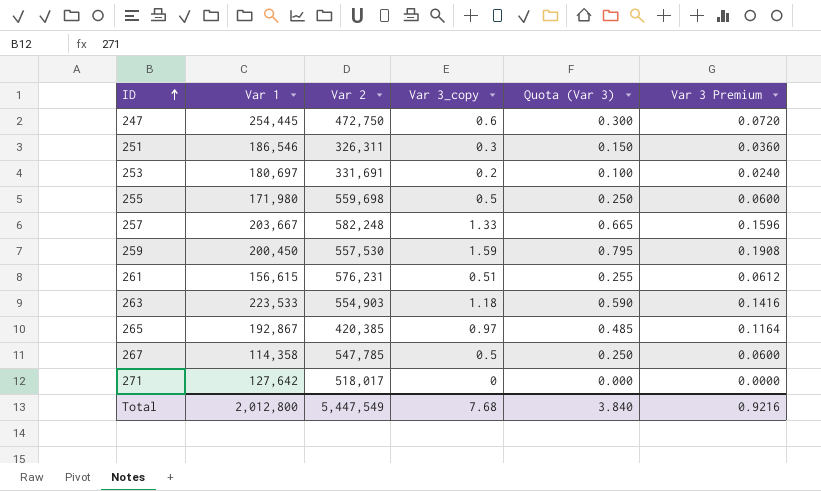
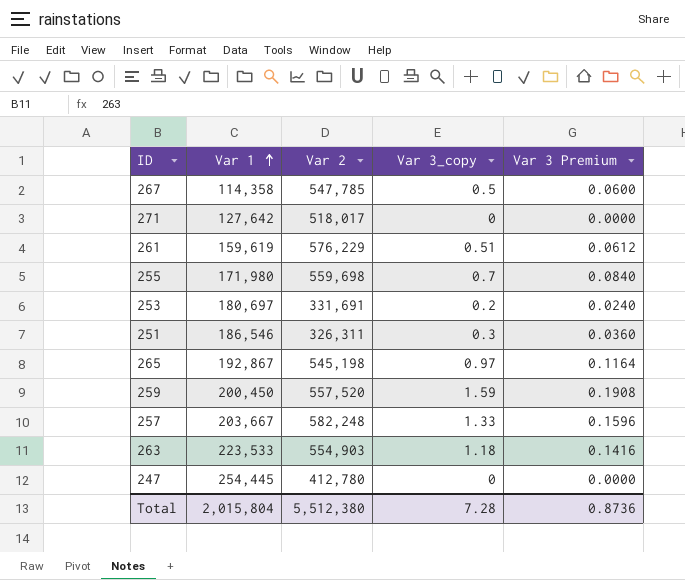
row order: ID ascending -> Var 1 ascending
column Quota (Var 3) | formula: [Var 3_copy] * 0.5 -> none
261 | Var 1: 156,615 -> 159,619
261 | Var 2: 576,231 -> 576,229
255 | Var 3_copy: 0.5 -> 0.7
255 | Var 3 Premium: 0.0600 -> 0.0840
265 | Var 2: 420,385 -> 545,198
259 | Var 2: 557,530 -> 557,520
247 | Var 2: 472,750 -> 412,780
247 | Var 3_copy: 0.6 -> 0
247 | Var 3 Premium: 0.0720 -> 0.0000
Total | Var 1: 2,012,800 -> 2,015,804
Total | Var 2: 5,447,549 -> 5,512,380
Total | Var 3_copy: 7.68 -> 7.28
Total | Var 3 Premium: 0.9216 -> 0.8736

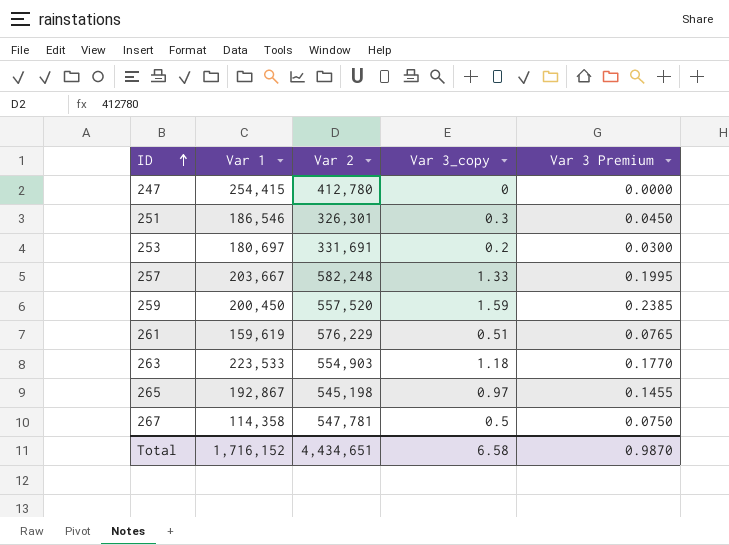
row order: Var 1 ascending -> ID ascending
column Var 3 Premium | formula: [Var 3_copy] * 0.12 -> [Var 3_copy] * 0.15
row 271: 127,642 | 518,017 | 0 | 0.0000 -> none
row 255: 171,980 | 559,698 | 0.7 | 0.0840 -> none
247 | Var 1: 254,445 -> 254,415
251 | Var 2: 326,311 -> 326,301
267 | Var 2: 547,785 -> 547,781
Total | Var 1: 2,015,804 -> 1,716,152
Total | Var 2: 5,512,380 -> 4,434,651
Total | Var 3_copy: 7.28 -> 6.58
Total | Var 3 Premium: 0.8736 -> 0.9870

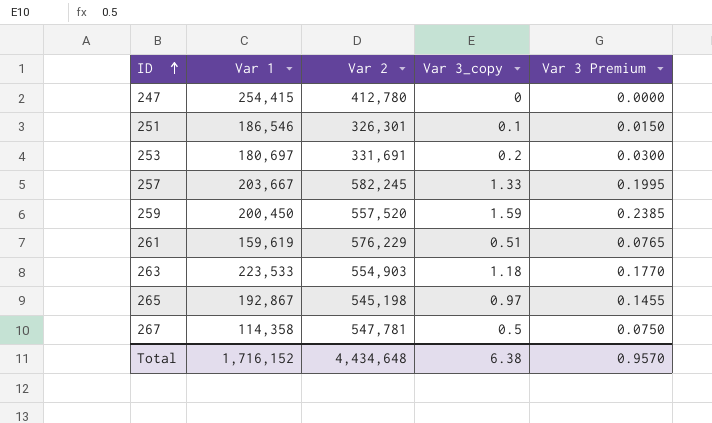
251 | Var 3_copy: 0.3 -> 0.1
251 | Var 3 Premium: 0.0450 -> 0.0150
257 | Var 2: 582,248 -> 582,245
Total | Var 2: 4,434,651 -> 4,434,648
Total | Var 3_copy: 6.58 -> 6.38
Total | Var 3 Premium: 0.9870 -> 0.9570

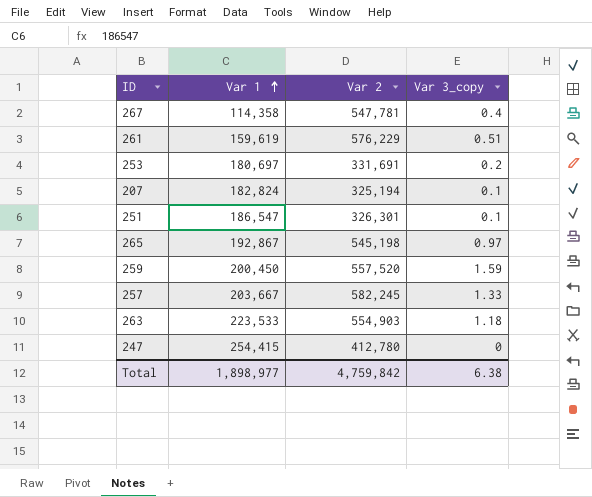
row order: ID ascending -> Var 1 ascending
column Var 3 Premium | formula: [Var 3_copy] * 0.15 -> none
267 | Var 3_copy: 0.5 -> 0.4
row 207: none -> 182,824 | 325,194 | 0.1
251 | Var 1: 186,546 -> 186,547
Total | Var 1: 1,716,152 -> 1,898,977
Total | Var 2: 4,434,648 -> 4,759,842

